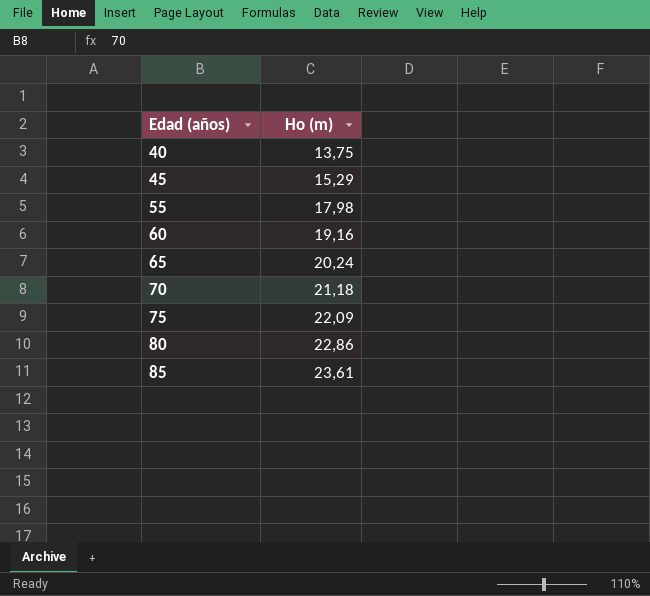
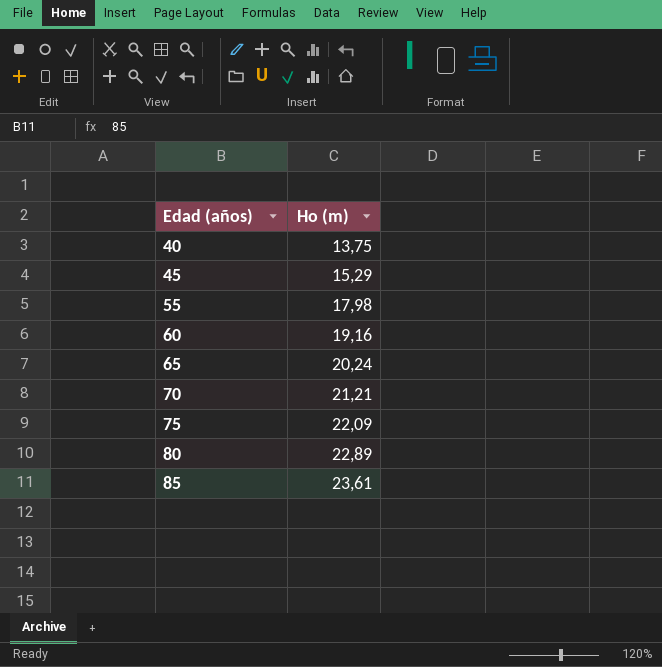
70 | Ho (m): 21,18 -> 21,21
80 | Ho (m): 22,86 -> 22,89

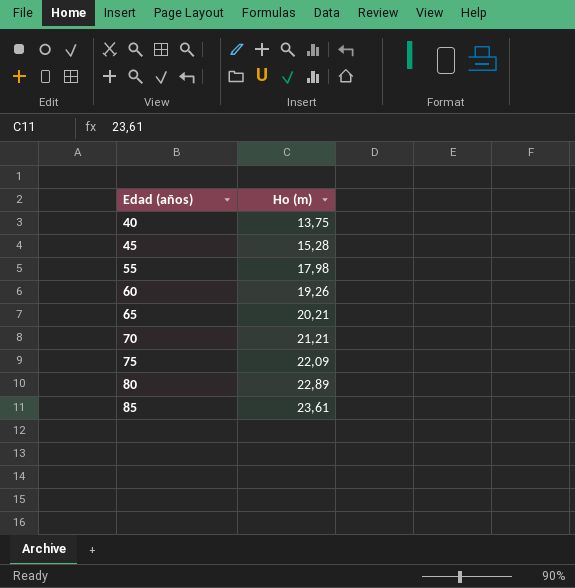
45 | Ho (m): 15,29 -> 15,28
60 | Ho (m): 19,16 -> 19,26
65 | Ho (m): 20,24 -> 20,21

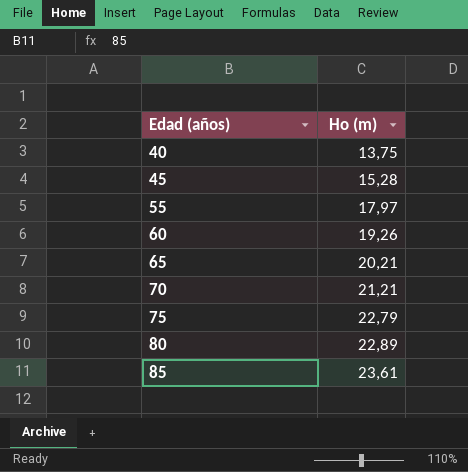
55 | Ho (m): 17,98 -> 17,97
75 | Ho (m): 22,09 -> 22,79

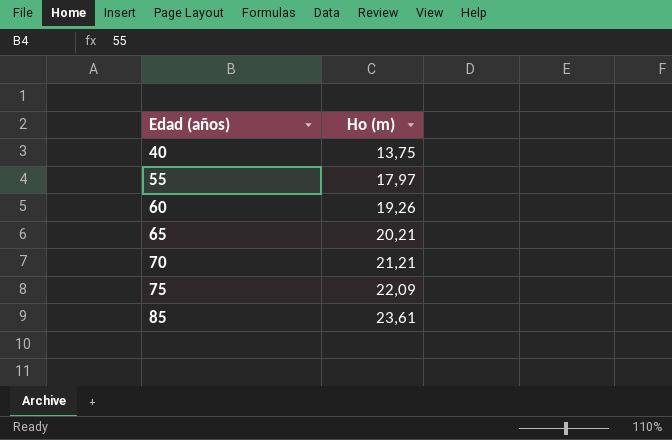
row 45: 15,28 -> none
row 80: 22,89 -> none
75 | Ho (m): 22,79 -> 22,09

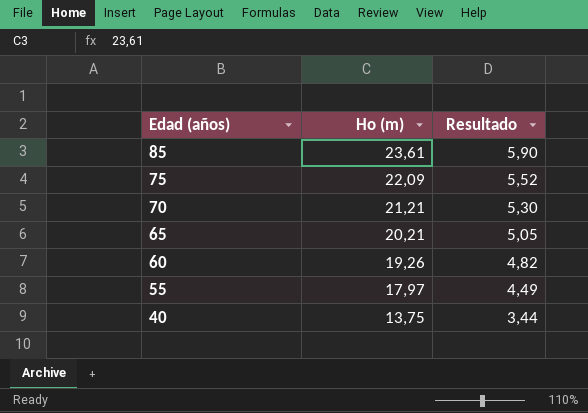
row order: Edad (años) ascending -> Edad (años) descending
column Resultado | formula: none -> [Ho (m)] * 0,25

